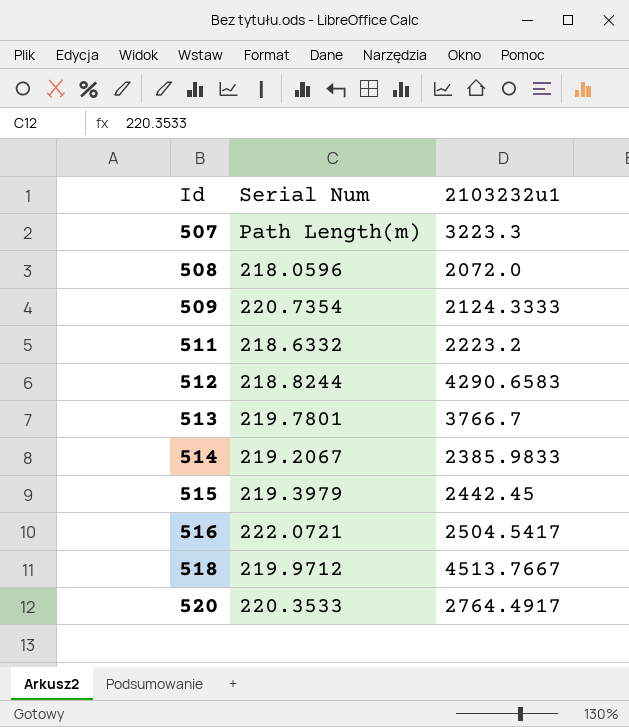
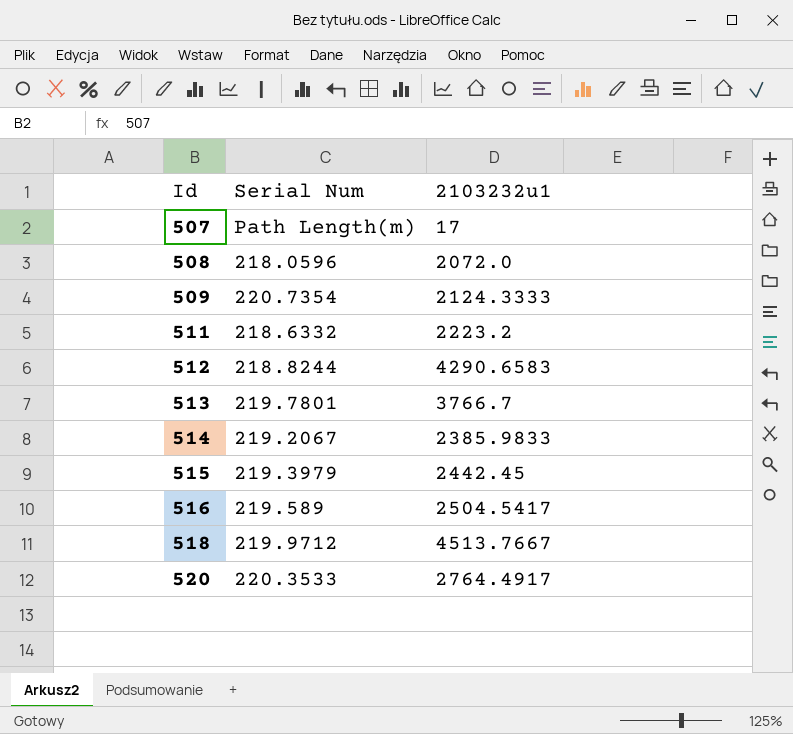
507 | 2103232u1: 3223.3 -> 17
516 | Serial Num: 222.0721 -> 219.589

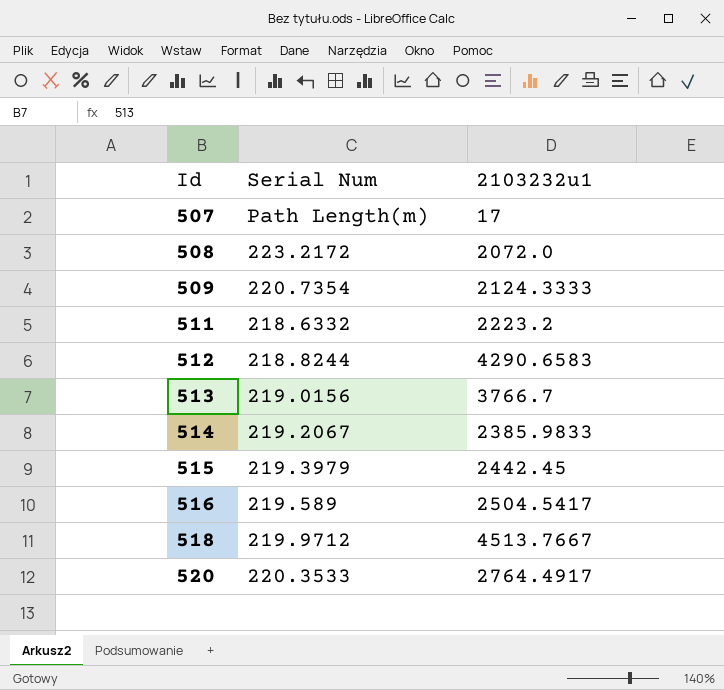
508 | Serial Num: 218.0596 -> 223.2172
513 | Serial Num: 219.7801 -> 219.0156

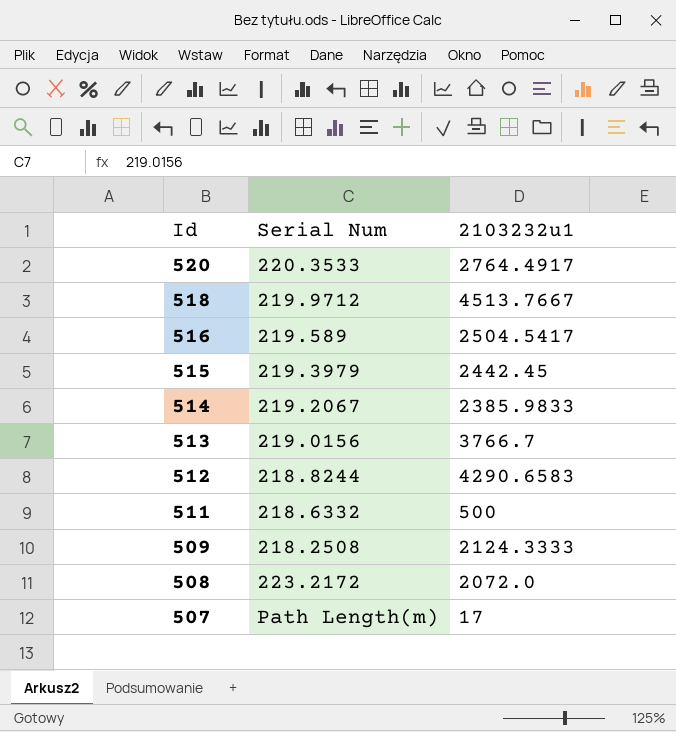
row order: Id ascending -> Id descending
511 | 2103232u1: 2223.2 -> 500
509 | Serial Num: 220.7354 -> 218.2508

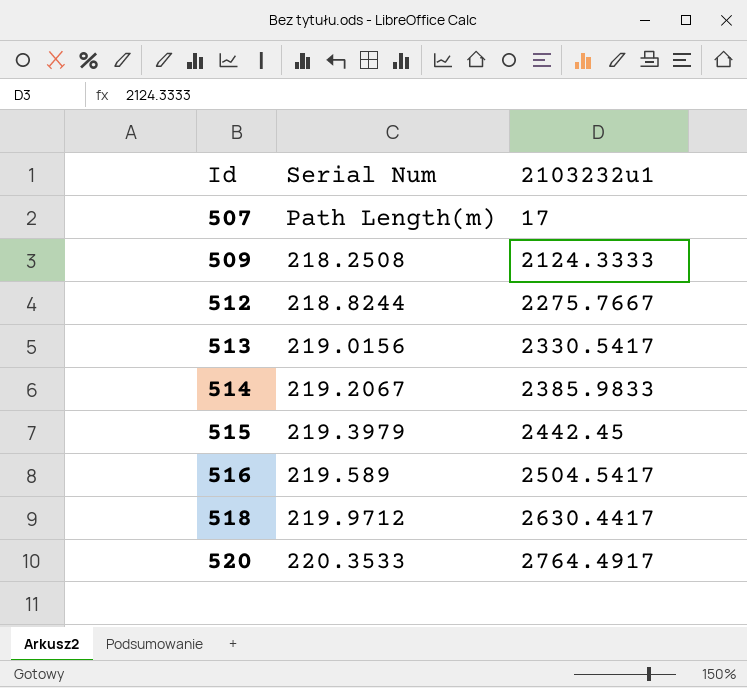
row order: Id descending -> Id ascending
row 511: 218.6332 | 500 -> none
row 508: 223.2172 | 2072.0 -> none
512 | 2103232u1: 4290.6583 -> 2275.7667
513 | 2103232u1: 3766.7 -> 2330.5417
518 | 2103232u1: 4513.7667 -> 2630.4417

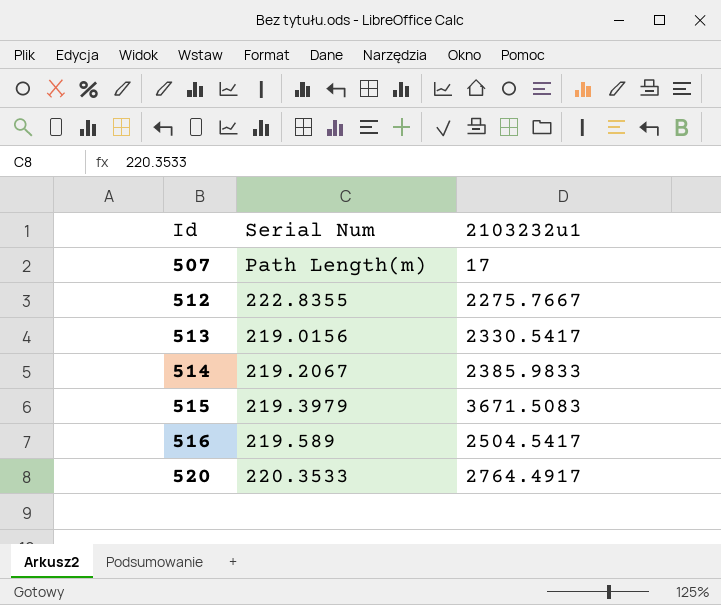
row 509: 218.2508 | 2124.3333 -> none
row 518: 219.9712 | 2630.4417 -> none
512 | Serial Num: 218.8244 -> 222.8355
515 | 2103232u1: 2442.45 -> 3671.5083

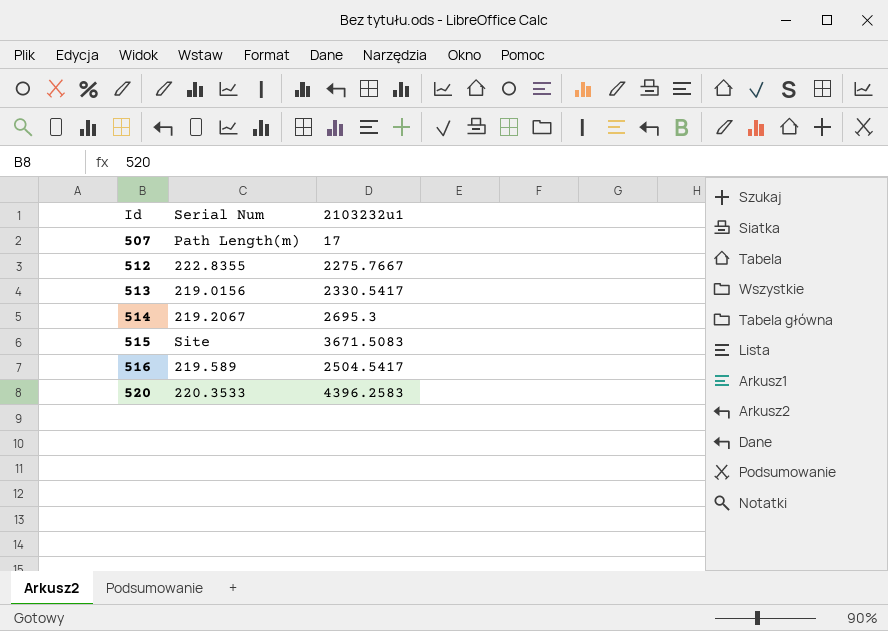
514 | 2103232u1: 2385.9833 -> 2695.3
515 | Serial Num: 219.3979 -> Site
520 | 2103232u1: 2764.4917 -> 4396.2583

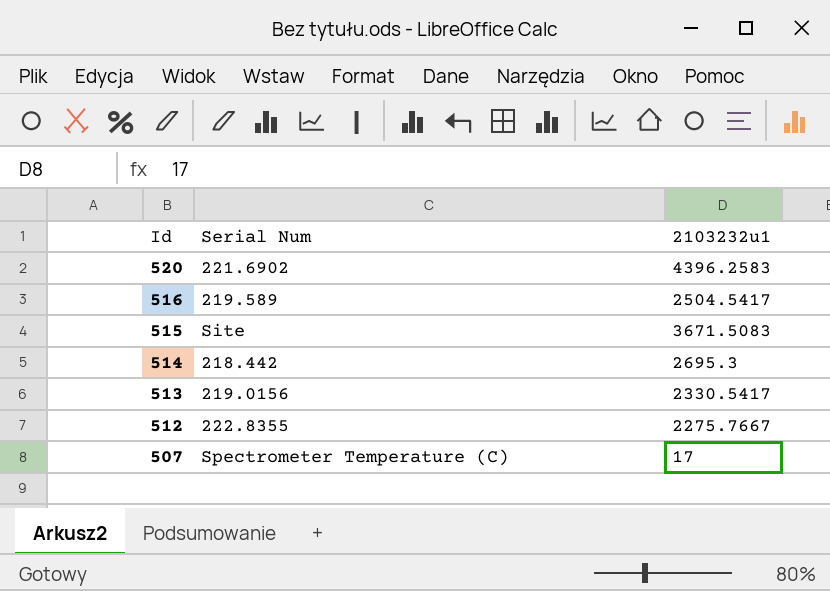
row order: Id ascending -> Id descending
520 | Serial Num: 220.3533 -> 221.6902
514 | Serial Num: 219.2067 -> 218.442
507 | Serial Num: Path Length(m) -> Spectrometer Temperature (C)

